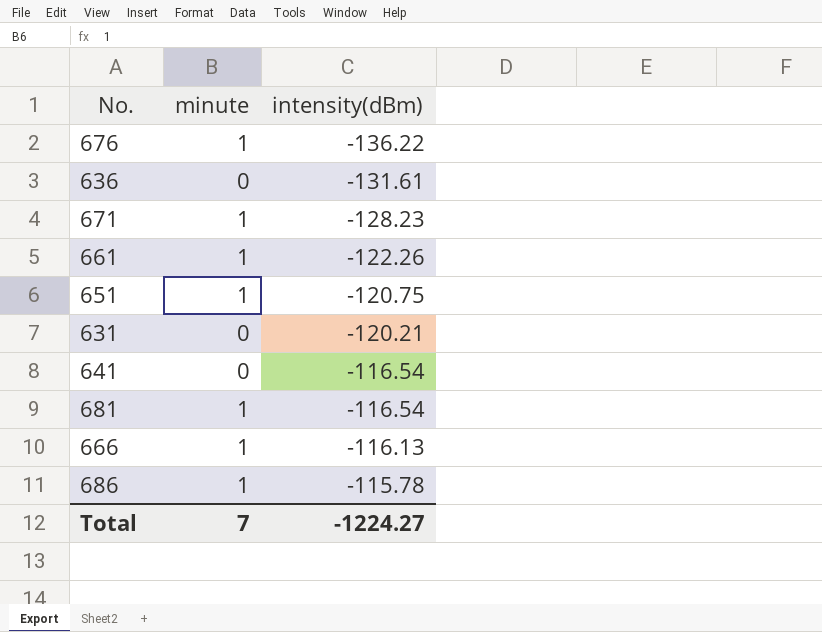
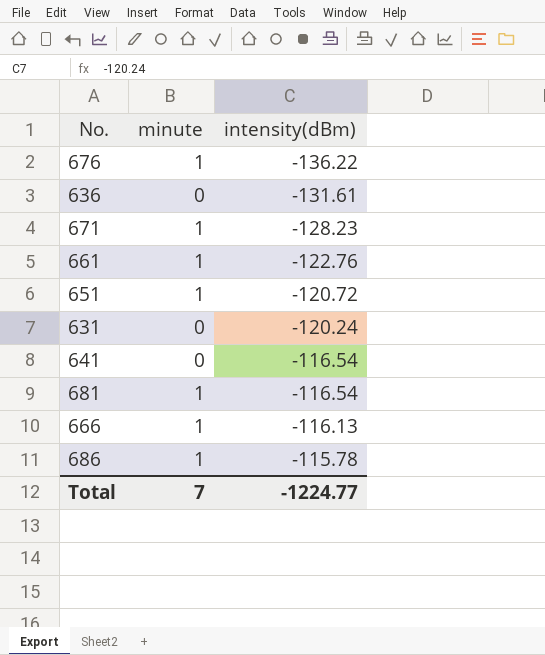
661 | intensity(dBm): -122.26 -> -122.76
651 | intensity(dBm): -120.75 -> -120.72
631 | intensity(dBm): -120.21 -> -120.24
Total | intensity(dBm): -1224.27 -> -1224.77

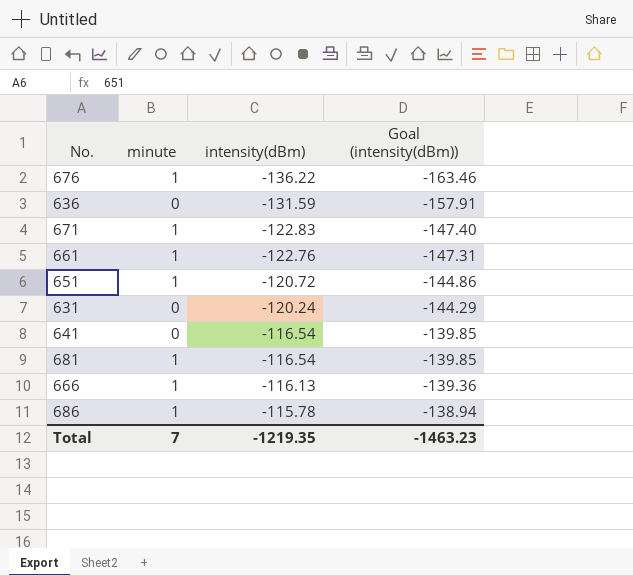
column Goal (intensity(dBm)) | formula: none -> [intensity(dBm)] * 1.2
636 | intensity(dBm): -131.61 -> -131.59
671 | intensity(dBm): -128.23 -> -122.83
Total | intensity(dBm): -1224.77 -> -1219.35

